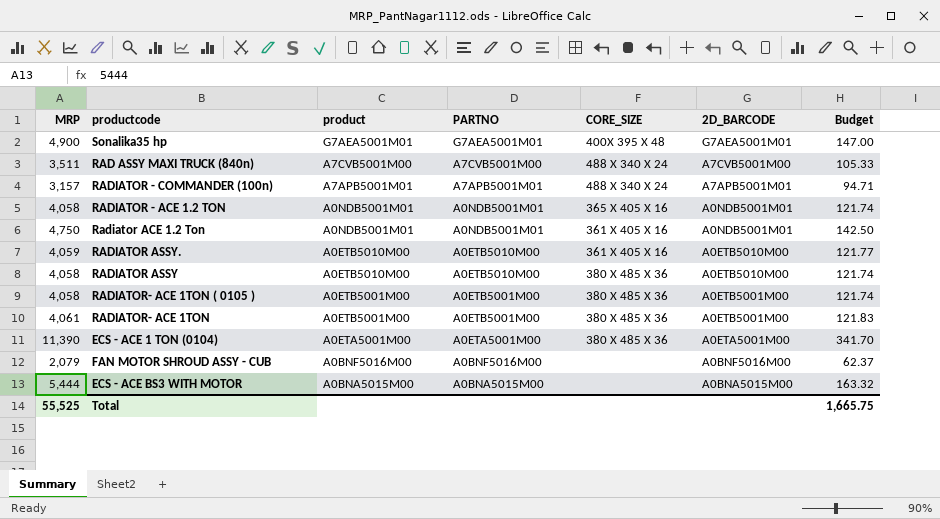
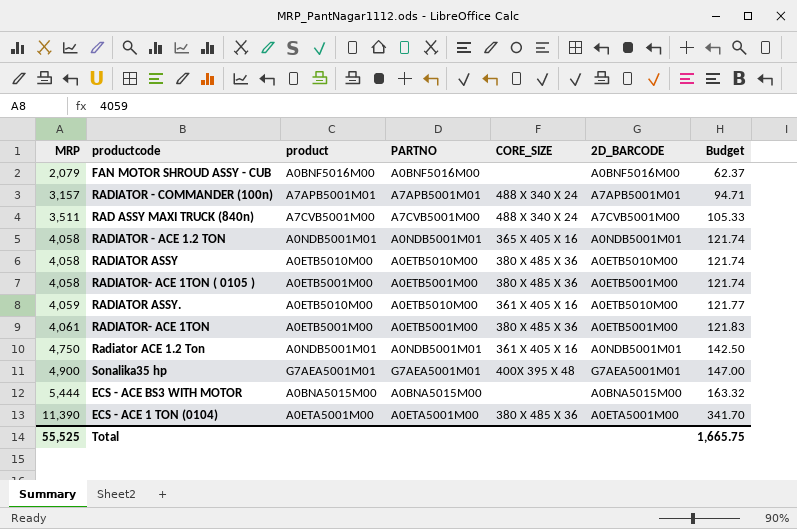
row order: product descending -> MRP ascending

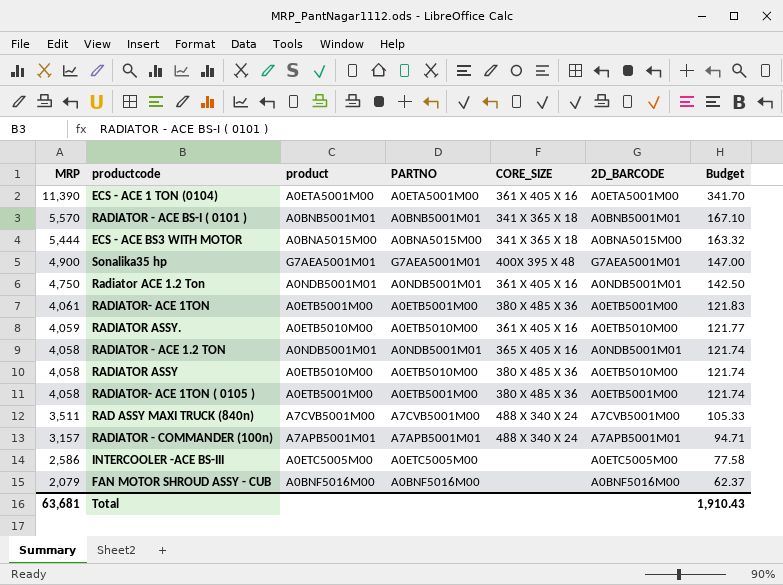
row order: MRP ascending -> MRP descending
ECS - ACE 1 TON (0104) | CORE_SIZE: 380 X 485 X 36 -> 361 X 405 X 16
row RADIATOR - ACE BS-I ( 0101 ): none -> 5,570 | A0BNB5001M01 | A0BNB5001M01 | 341 X 365 X 18 | A0BNB5001M01 | 167.10
ECS - ACE BS3 WITH MOTOR | CORE_SIZE: none -> 341 X 365 X 18
row INTERCOOLER -ACE BS-III: none -> 2,586 | A0ETC5005M00 | A0ETC5005M00 | none | A0ETC5005M00 | 77.58
Total | MRP: 55,525 -> 63,681
Total | Budget: 1,665.75 -> 1,910.43

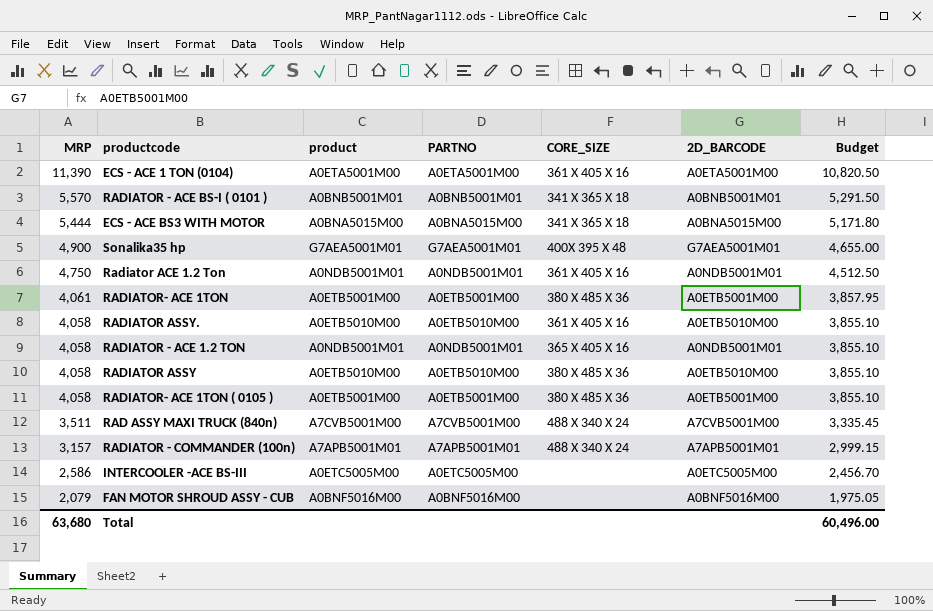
column Budget | formula: [MRP] * 0.03 -> [MRP] * 0.95
RADIATOR ASSY. | MRP: 4,059 -> 4,058
Total | MRP: 63,681 -> 63,680
Total | Budget: 1,910.43 -> 60,496.00

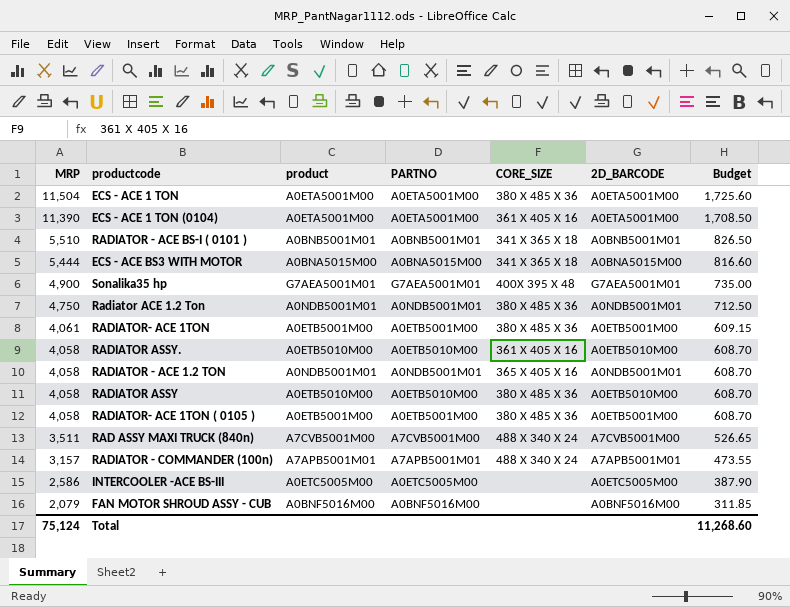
column Budget | formula: [MRP] * 0.95 -> [MRP] * 0.15
row ECS - ACE 1 TON: none -> 11,504 | A0ETA5001M00 | A0ETA5001M00 | 380 X 485 X 36 | A0ETA5001M00 | 1,725.60
RADIATOR - ACE BS-I ( 0101 ) | MRP: 5,570 -> 5,510
Radiator ACE 1.2 Ton | CORE_SIZE: 361 X 405 X 16 -> 380 X 485 X 36
Total | MRP: 63,680 -> 75,124
Total | Budget: 60,496.00 -> 11,268.60

